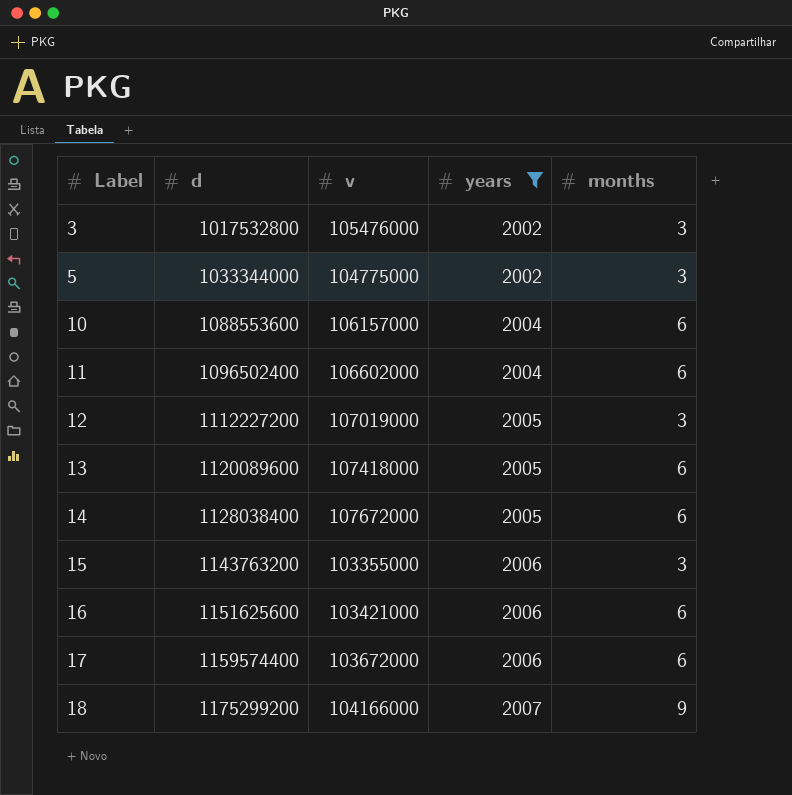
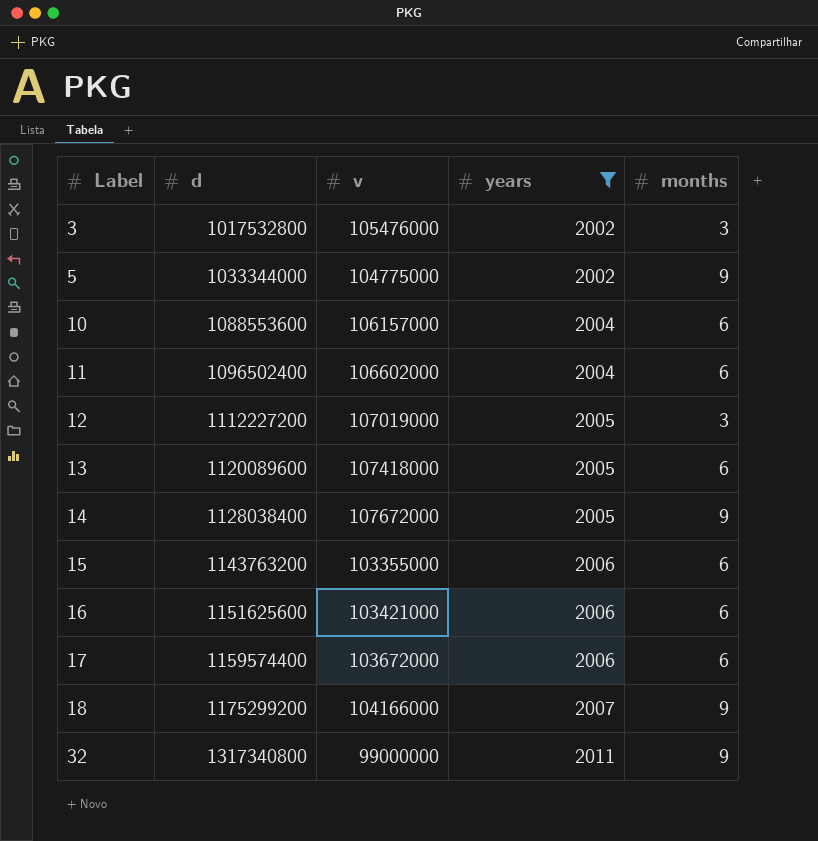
5 | months: 3 -> 9
14 | months: 6 -> 9
15 | months: 3 -> 6
row 32: none -> 1317340800 | 99000000 | 2011 | 9

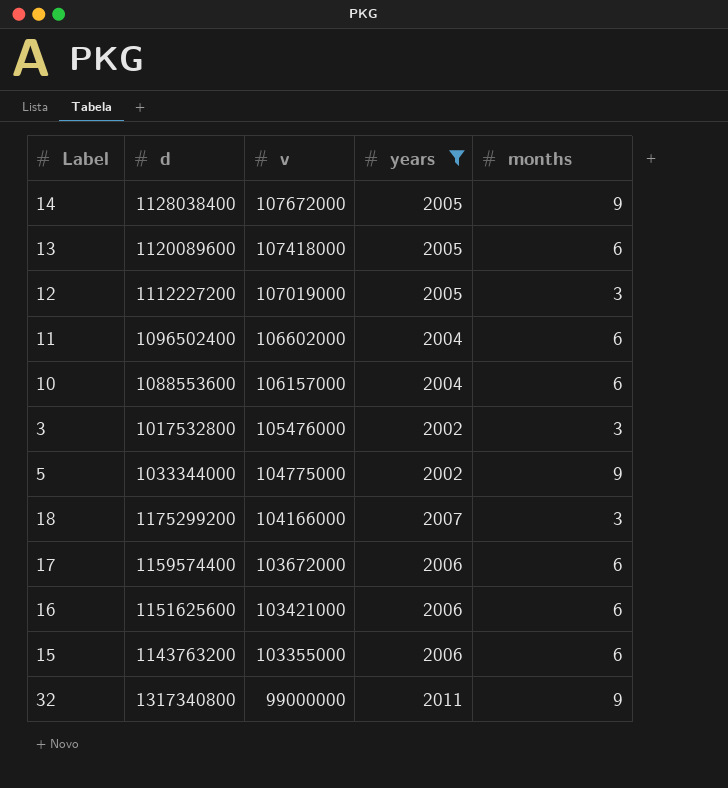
row order: Label ascending -> v descending
18 | months: 9 -> 3

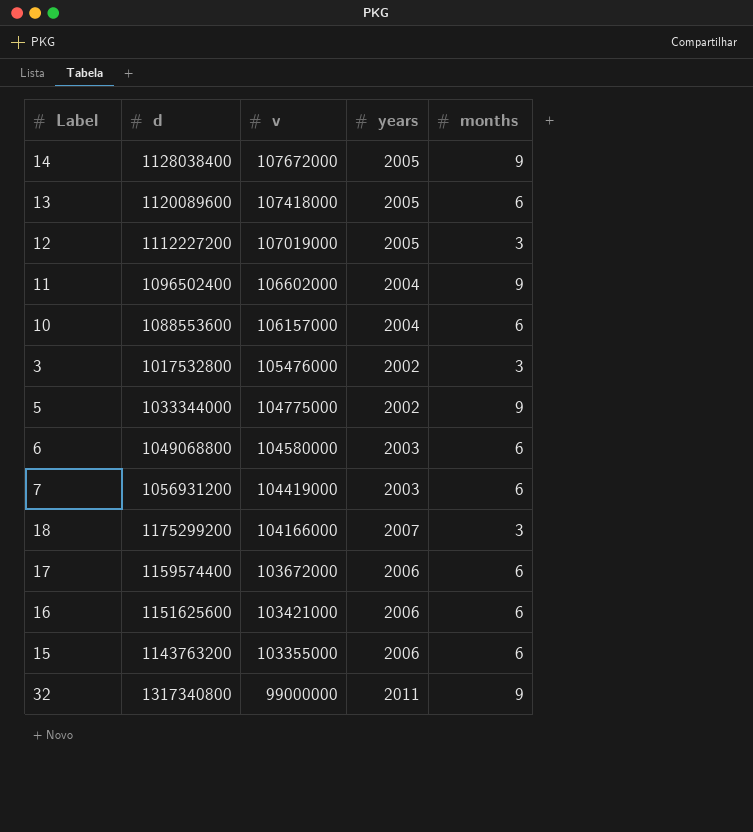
filter: years != 2003 -> none
11 | months: 6 -> 9

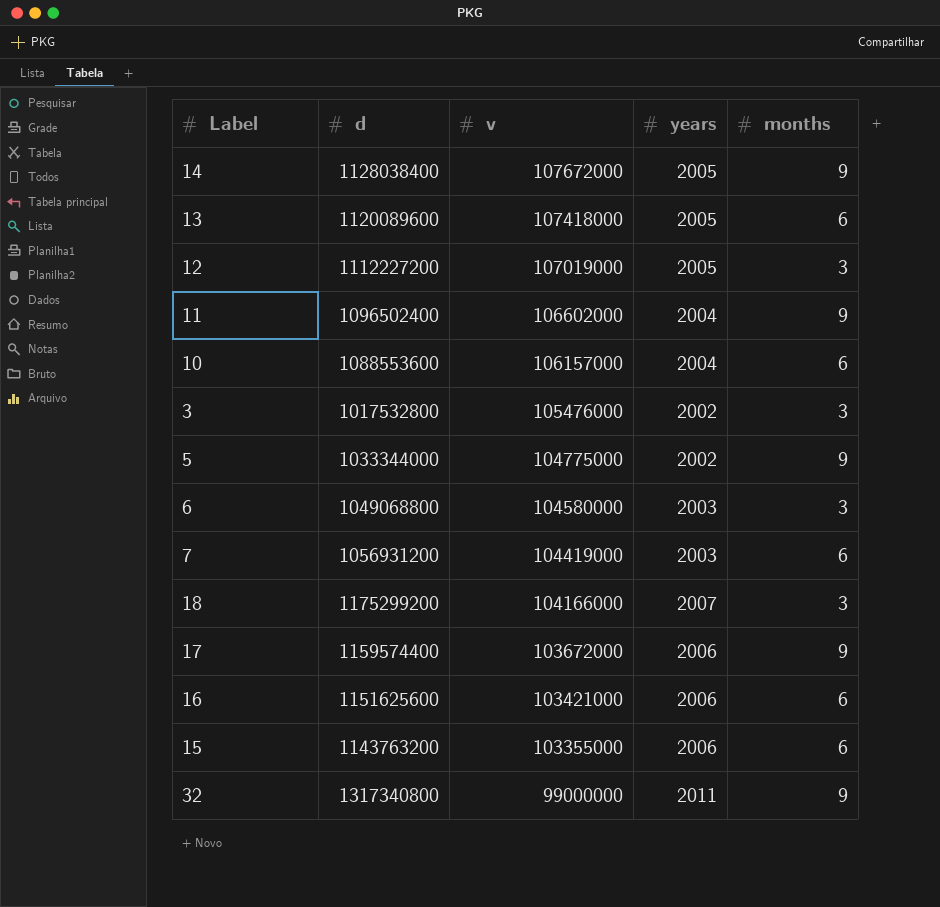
6 | months: 6 -> 3
17 | months: 6 -> 9

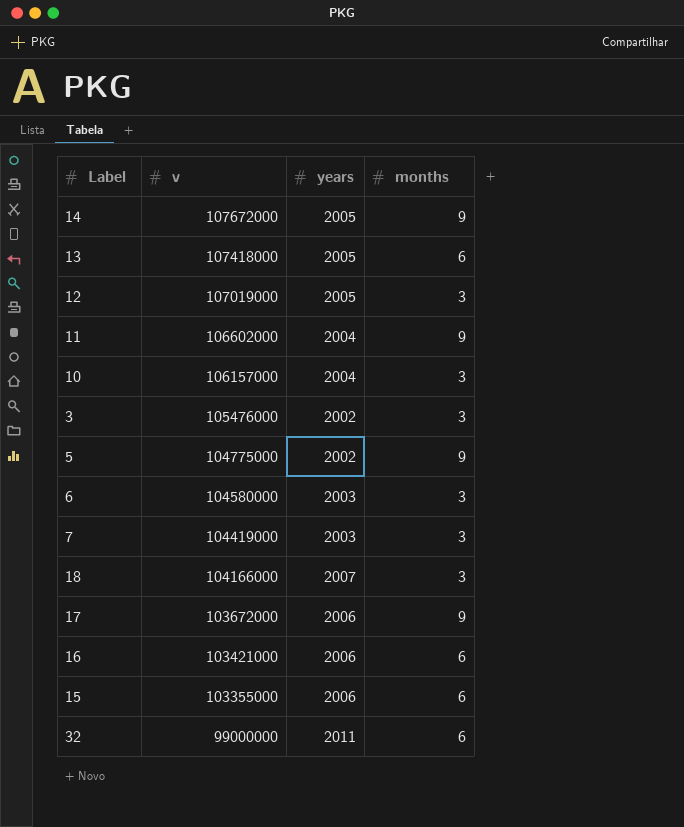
column d | position: 2 -> none
10 | months: 6 -> 3
7 | months: 6 -> 3
32 | months: 9 -> 6

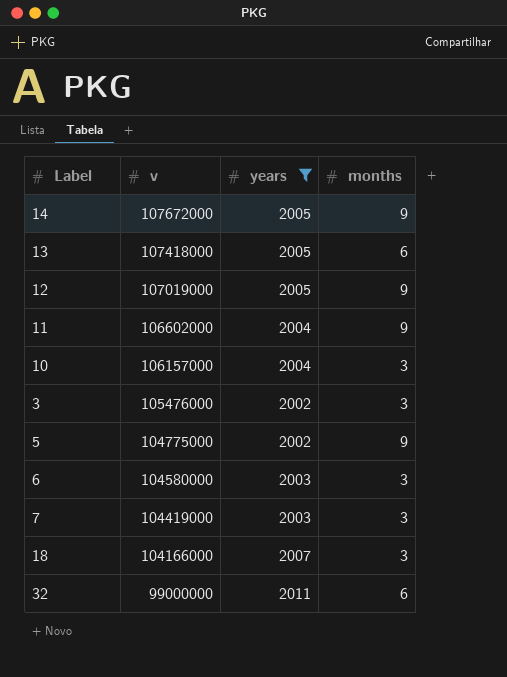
filter: none -> years != 2006
12 | months: 3 -> 9

